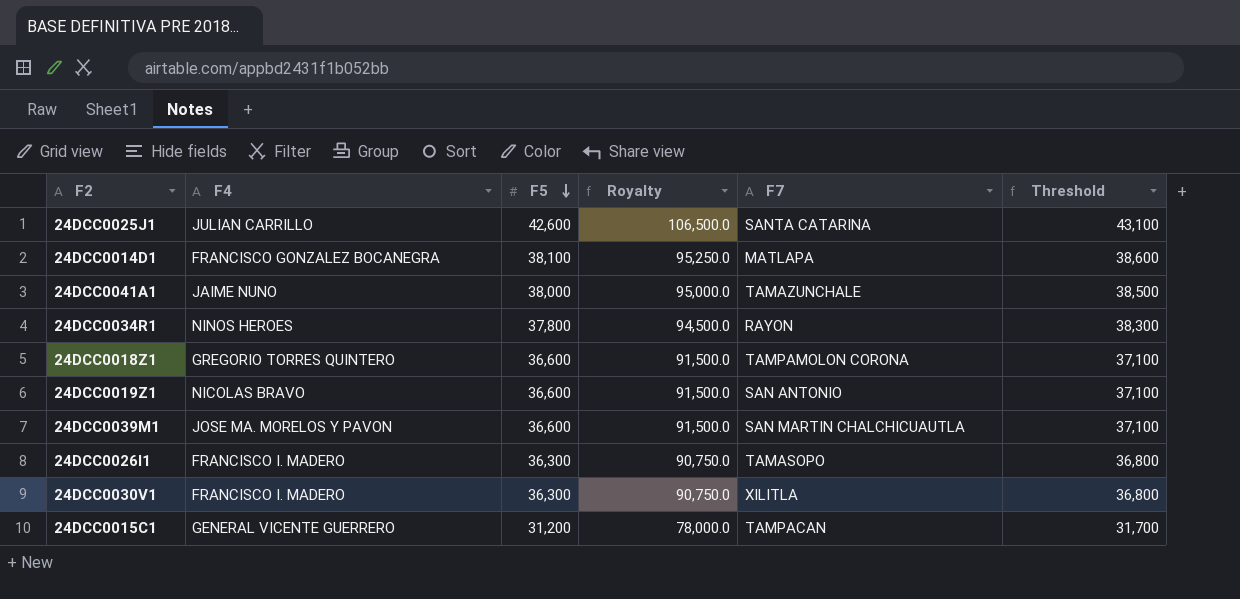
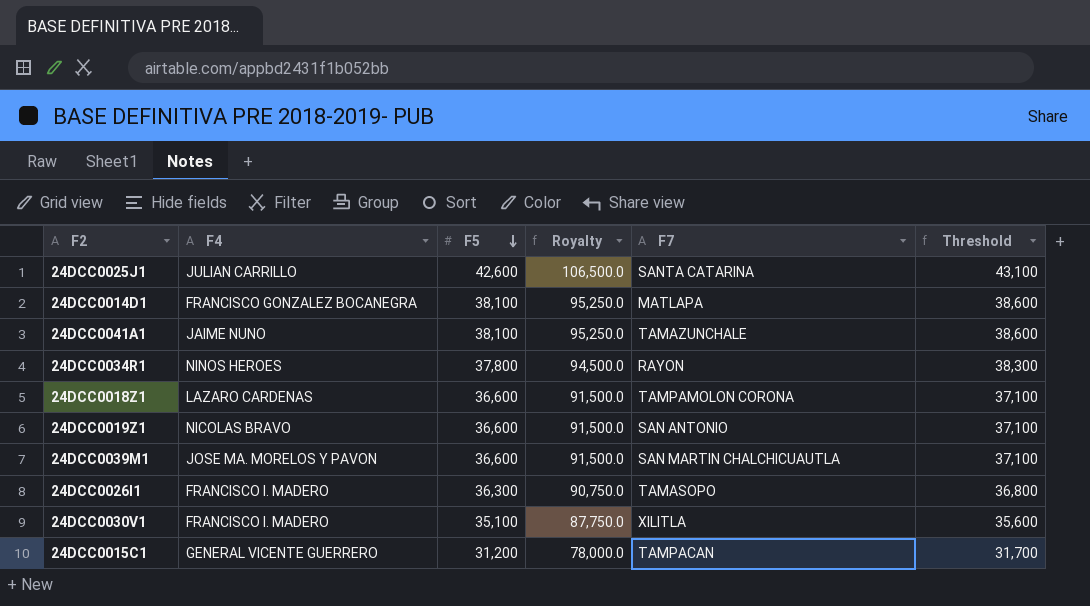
24DCC0041A1 | F5: 38,000 -> 38,100
24DCC0041A1 | Royalty: 95,000.0 -> 95,250.0
24DCC0041A1 | Threshold: 38,500 -> 38,600
24DCC0018Z1 | F4: GREGORIO TORRES QUINTERO -> LAZARO CARDENAS
24DCC0030V1 | F5: 36,300 -> 35,100
24DCC0030V1 | Royalty: 90,750.0 -> 87,750.0
24DCC0030V1 | Threshold: 36,800 -> 35,600

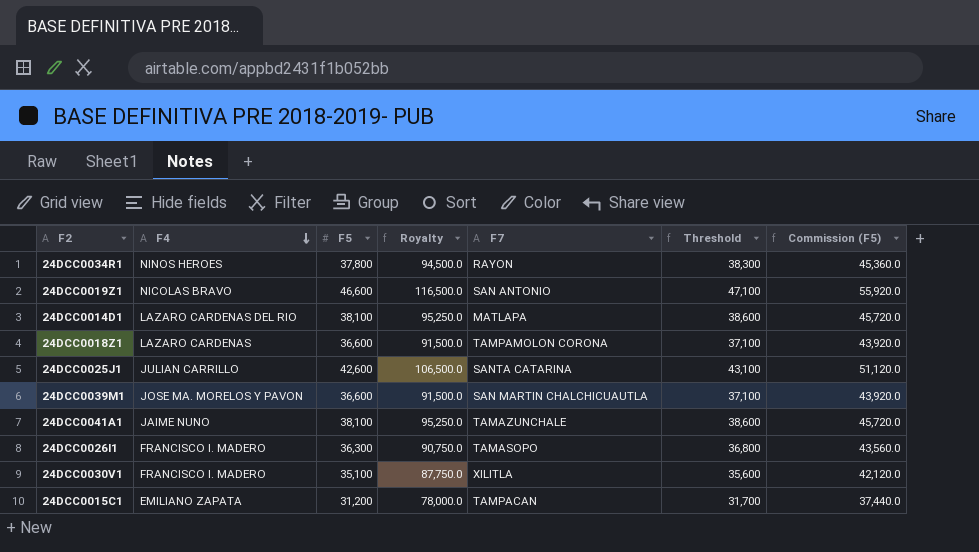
row order: F5 descending -> F4 descending
column Commission (F5) | formula: none -> [F5] * 1.2
24DCC0019Z1 | F5: 36,600 -> 46,600
24DCC0019Z1 | Royalty: 91,500.0 -> 116,500.0
24DCC0019Z1 | Threshold: 37,100 -> 47,100
24DCC0014D1 | F4: FRANCISCO GONZALEZ BOCANEGRA -> LAZARO CARDENAS DEL RIO
24DCC0015C1 | F4: GENERAL VICENTE GUERRERO -> EMILIANO ZAPATA

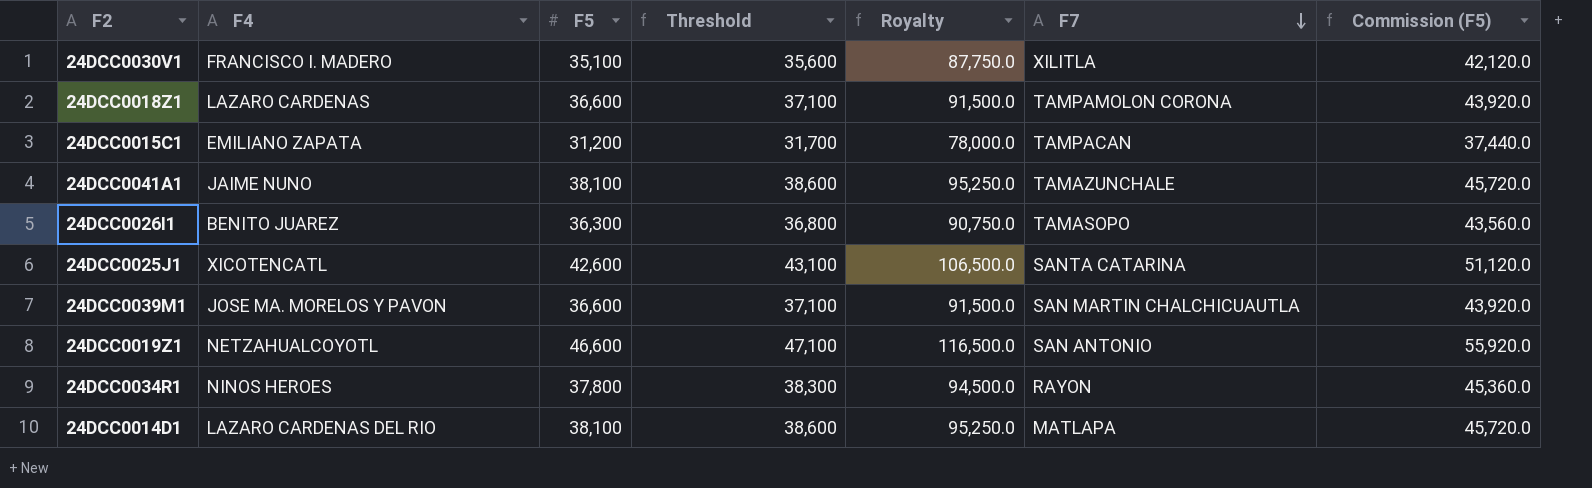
row order: F4 descending -> F7 descending
column Threshold | position: 6 -> 4
24DCC0026I1 | F4: FRANCISCO I. MADERO -> BENITO JUAREZ
24DCC0025J1 | F4: JULIAN CARRILLO -> XICOTENCATL
24DCC0019Z1 | F4: NICOLAS BRAVO -> NETZAHUALCOYOTL

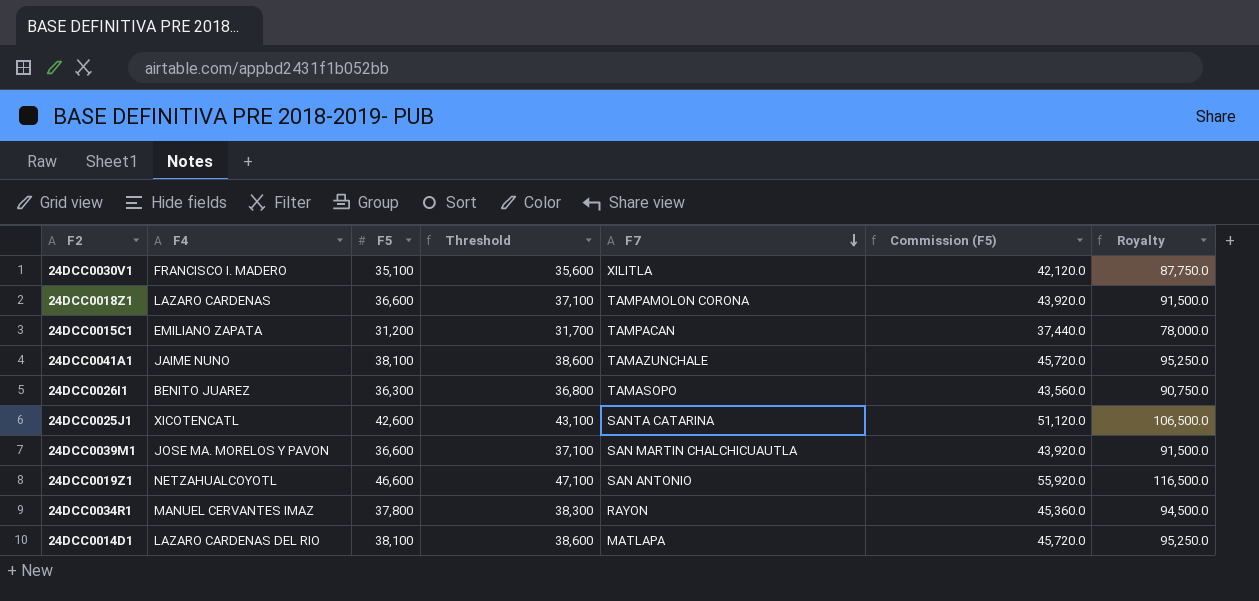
column Royalty | position: 5 -> 7
24DCC0034R1 | F4: NINOS HEROES -> MANUEL CERVANTES IMAZ

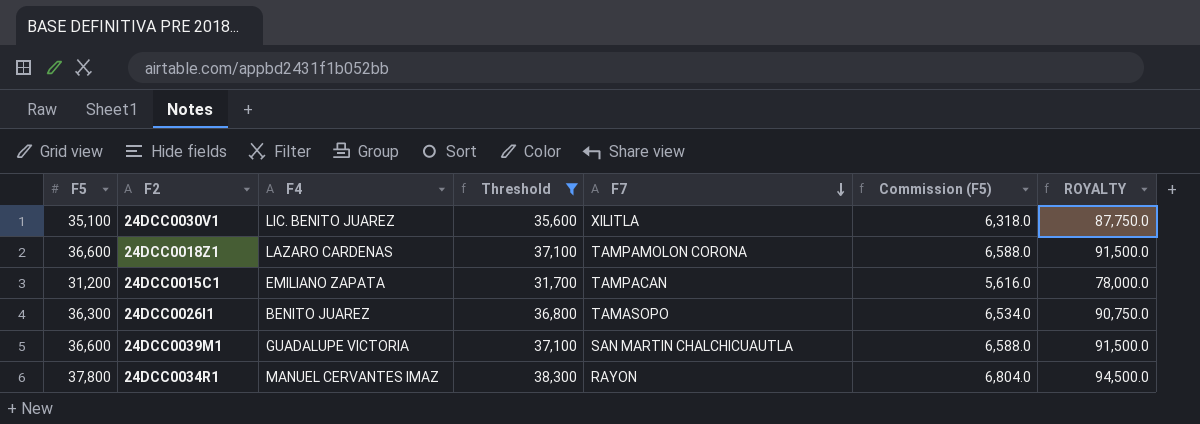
filter: none -> Threshold <= 38,300
column F5 | position: 3 -> 1
column Commission (F5) | formula: [F5] * 1.2 -> [F5] * 0.18
column name: Royalty -> ROYALTY
24DCC0030V1 | F4: FRANCISCO I. MADERO -> LIC. BENITO JUAREZ
24DCC0039M1 | F4: JOSE MA. MORELOS Y PAVON -> GUADALUPE VICTORIA

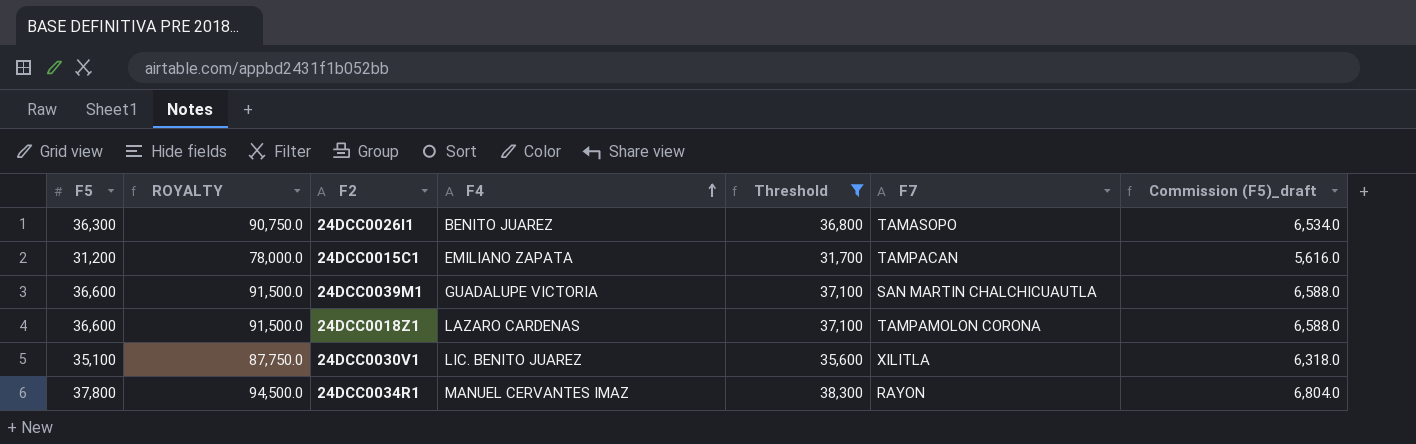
row order: F7 descending -> F4 ascending
column ROYALTY | position: 7 -> 2
column name: Commission (F5) -> Commission (F5)_draft

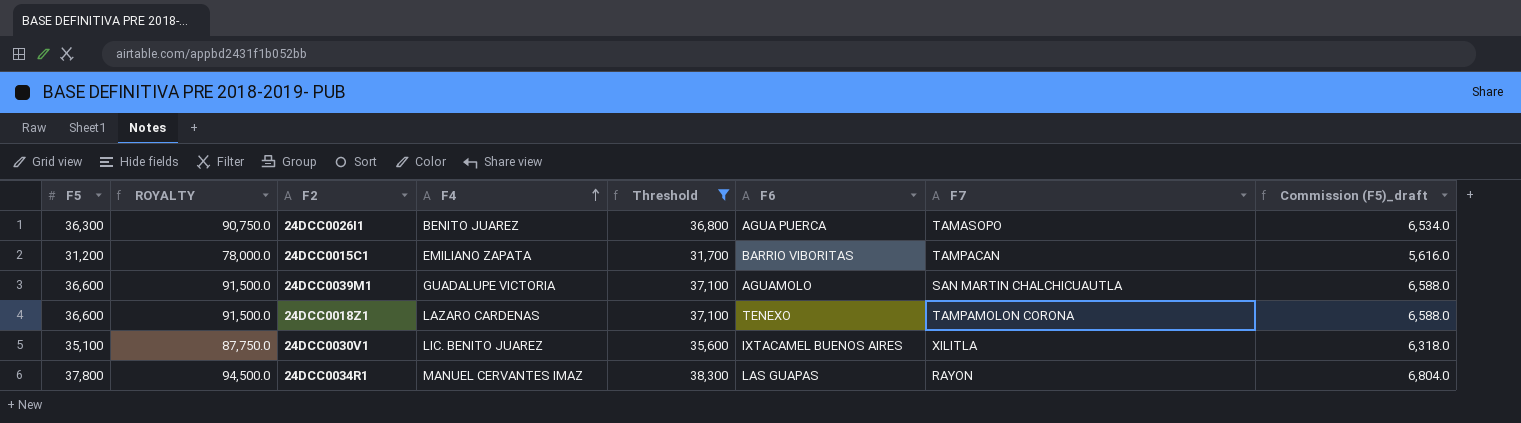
column F6 | position: none -> 6

